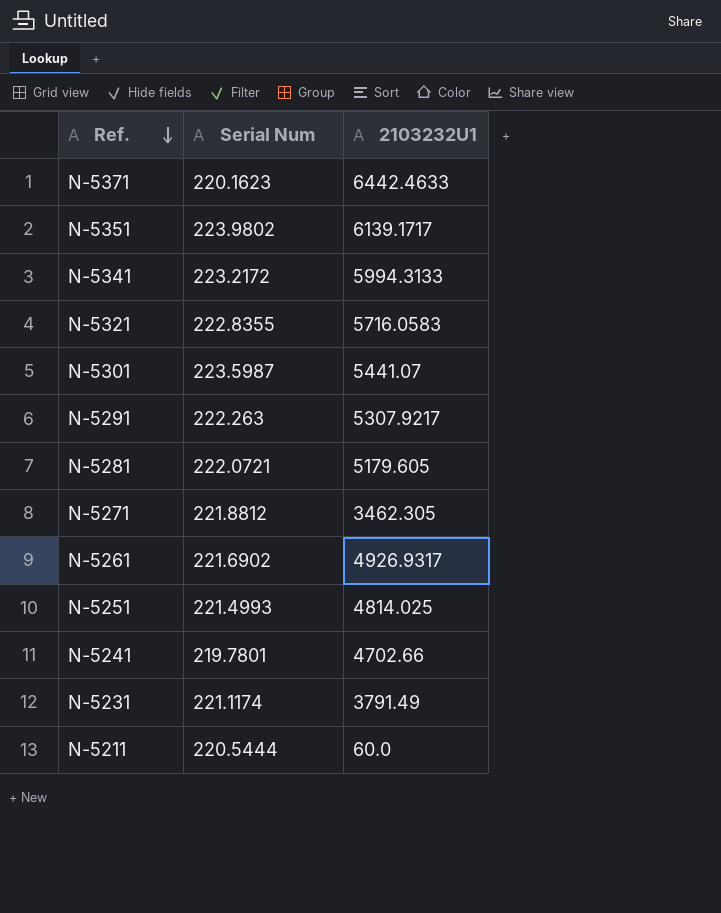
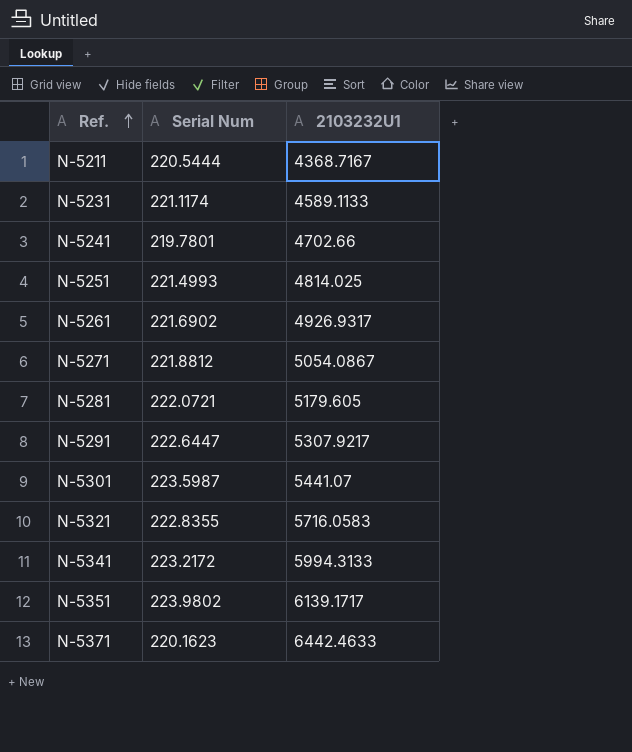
row order: Ref. descending -> Ref. ascending
N-5211 | 2103232U1: 60.0 -> 4368.7167
N-5231 | 2103232U1: 3791.49 -> 4589.1133
N-5271 | 2103232U1: 3462.305 -> 5054.0867
N-5291 | Serial Num: 222.263 -> 222.6447

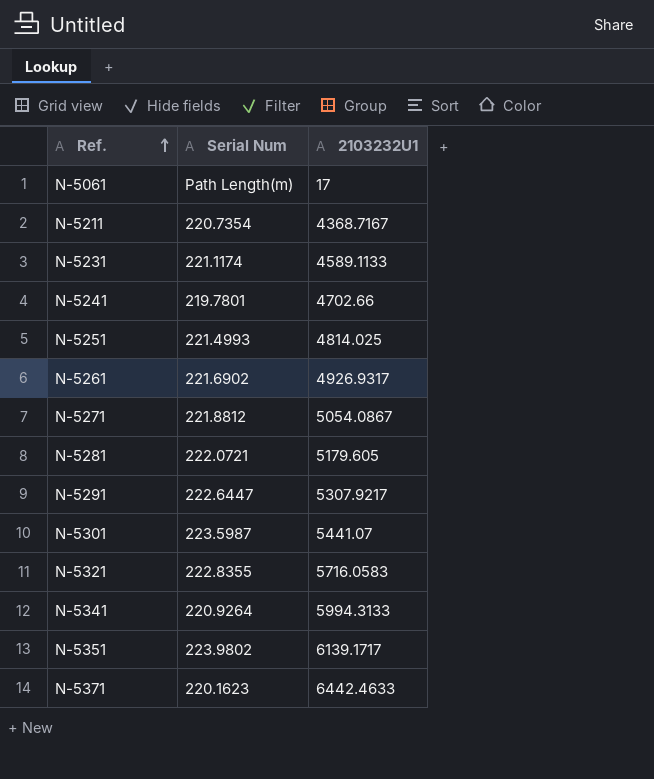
row N-5061: none -> Path Length(m) | 17
N-5211 | Serial Num: 220.5444 -> 220.7354
N-5341 | Serial Num: 223.2172 -> 220.9264

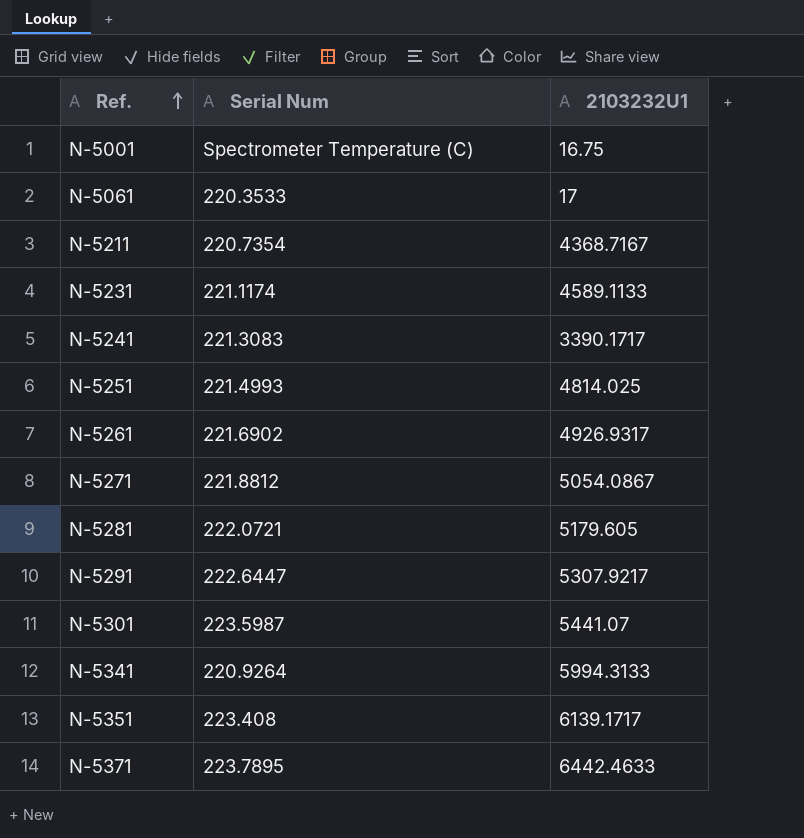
row N-5321: 222.8355 | 5716.0583 -> none
row N-5001: none -> Spectrometer Temperature (C) | 16.75
N-5061 | Serial Num: Path Length(m) -> 220.3533
N-5241 | Serial Num: 219.7801 -> 221.3083
N-5241 | 2103232U1: 4702.66 -> 3390.1717
N-5351 | Serial Num: 223.9802 -> 223.408
N-5371 | Serial Num: 220.1623 -> 223.7895

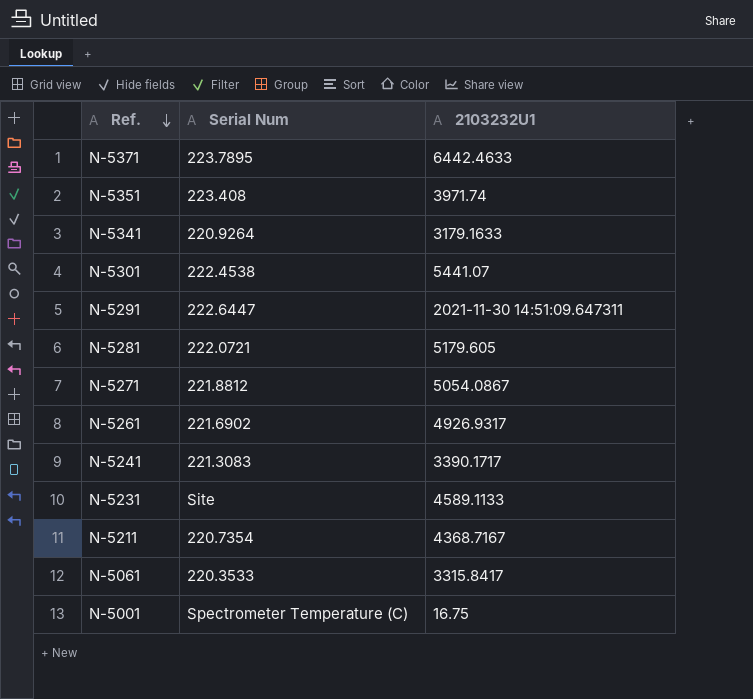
row order: Ref. ascending -> Ref. descending
row N-5251: 221.4993 | 4814.025 -> none
N-5351 | 2103232U1: 6139.1717 -> 3971.74
N-5341 | 2103232U1: 5994.3133 -> 3179.1633
N-5301 | Serial Num: 223.5987 -> 222.4538
N-5291 | 2103232U1: 5307.9217 -> 2021-11-30 14:51:09.647311
N-5231 | Serial Num: 221.1174 -> Site
N-5061 | 2103232U1: 17 -> 3315.8417

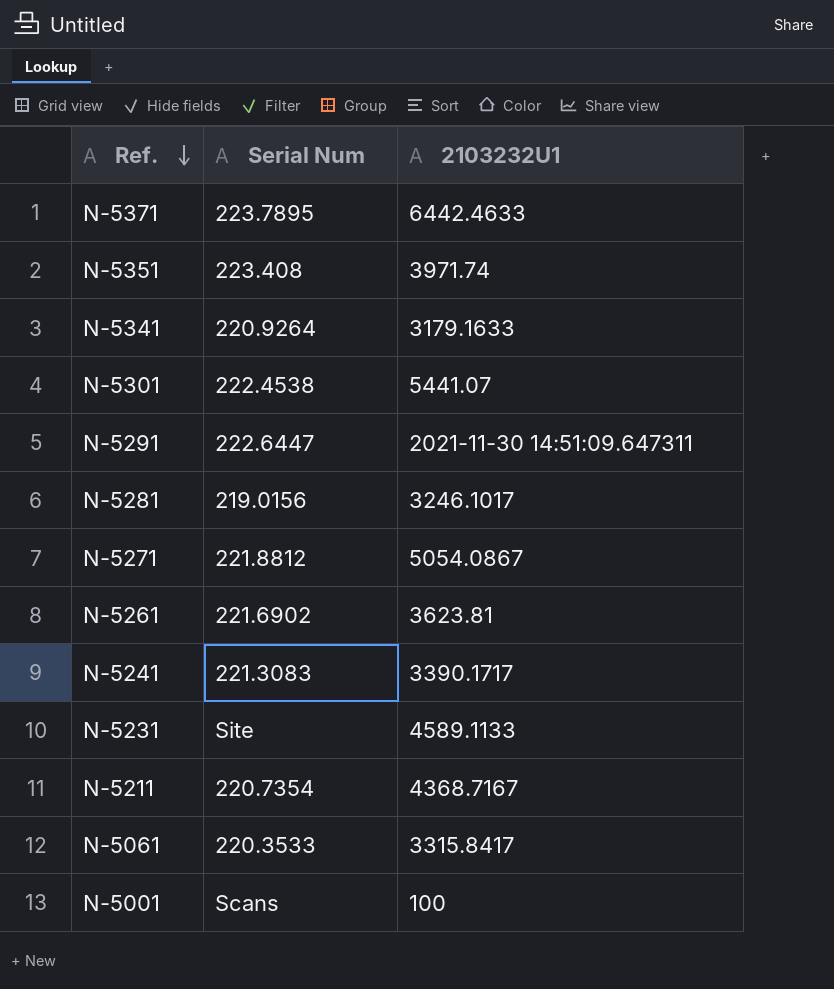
N-5281 | Serial Num: 222.0721 -> 219.0156
N-5281 | 2103232U1: 5179.605 -> 3246.1017
N-5261 | 2103232U1: 4926.9317 -> 3623.81
N-5001 | Serial Num: Spectrometer Temperature (C) -> Scans
N-5001 | 2103232U1: 16.75 -> 100

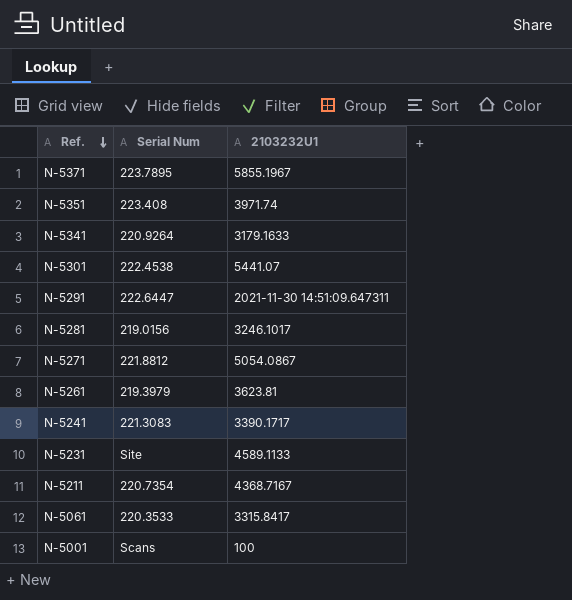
N-5371 | 2103232U1: 6442.4633 -> 5855.1967
N-5261 | Serial Num: 221.6902 -> 219.3979

